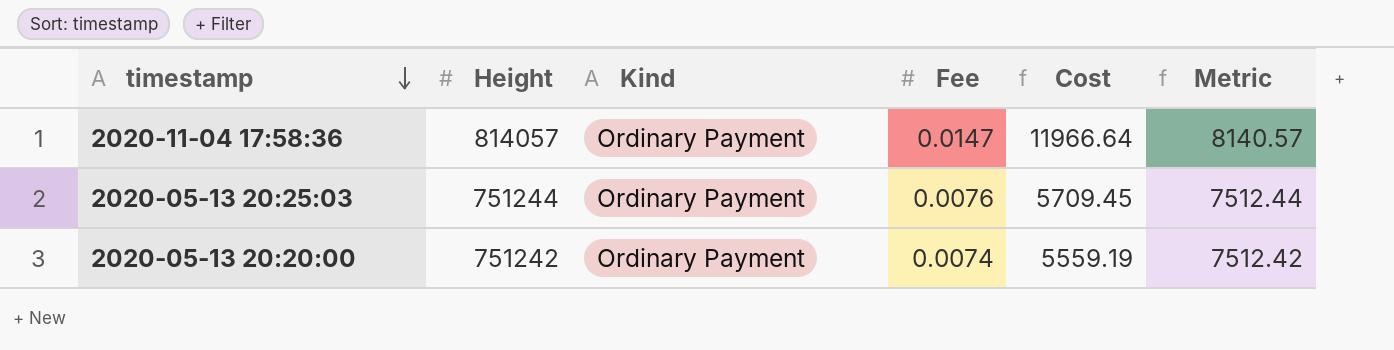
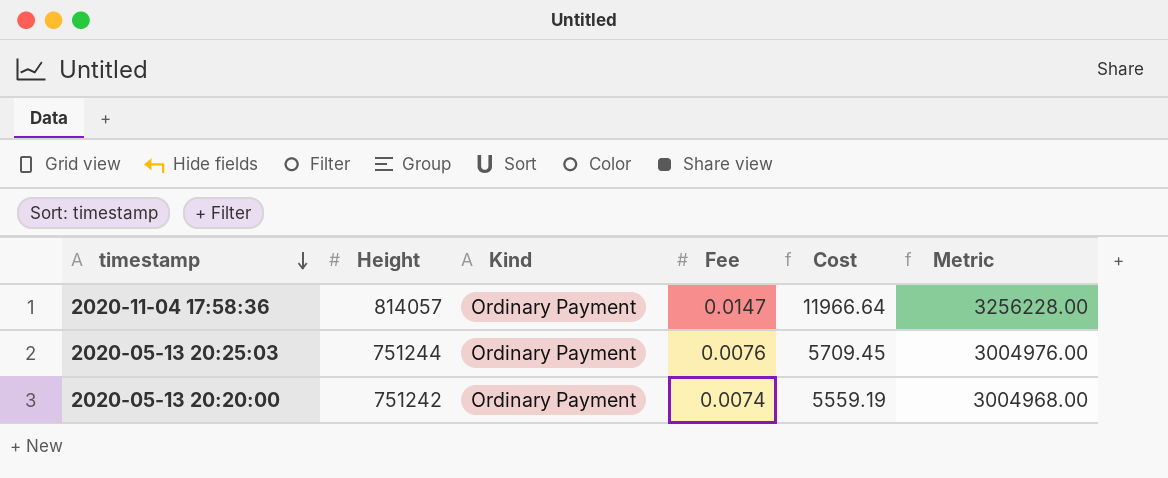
column Metric | formula: [Height] * 0.01 -> [Height] * 4

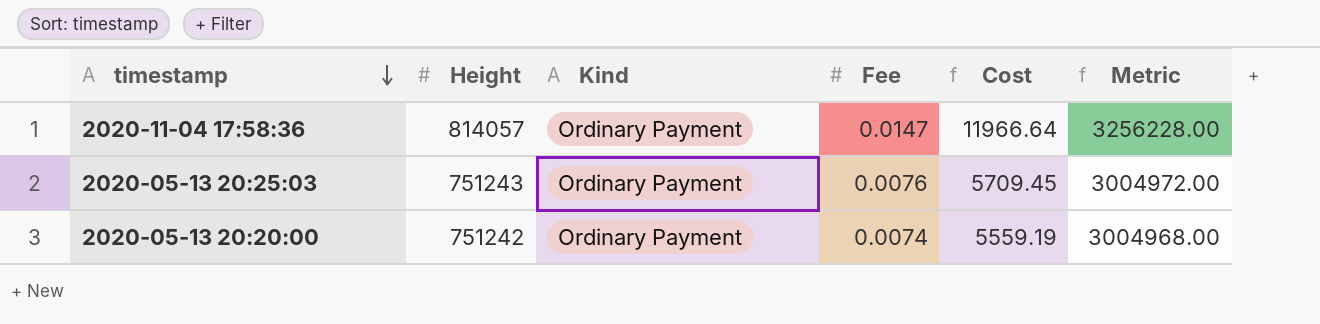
2020-05-13 20:25:03 | Height: 751244 -> 751243
2020-05-13 20:25:03 | Metric: 3004976.00 -> 3004972.00

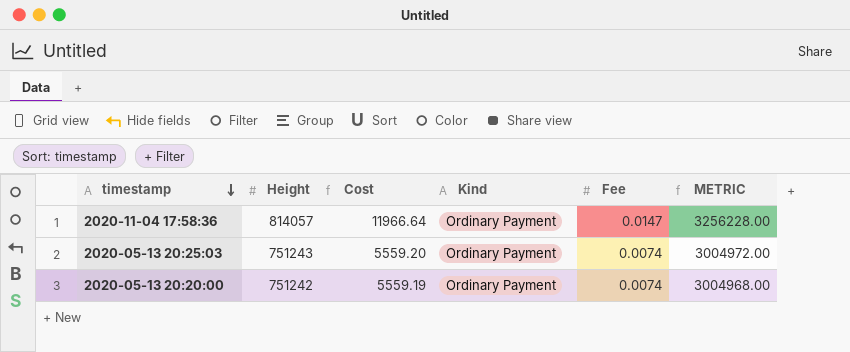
column Cost | position: 5 -> 3
column name: Metric -> METRIC
2020-05-13 20:25:03 | Cost: 5709.45 -> 5559.20
2020-05-13 20:25:03 | Fee: 0.0076 -> 0.0074

